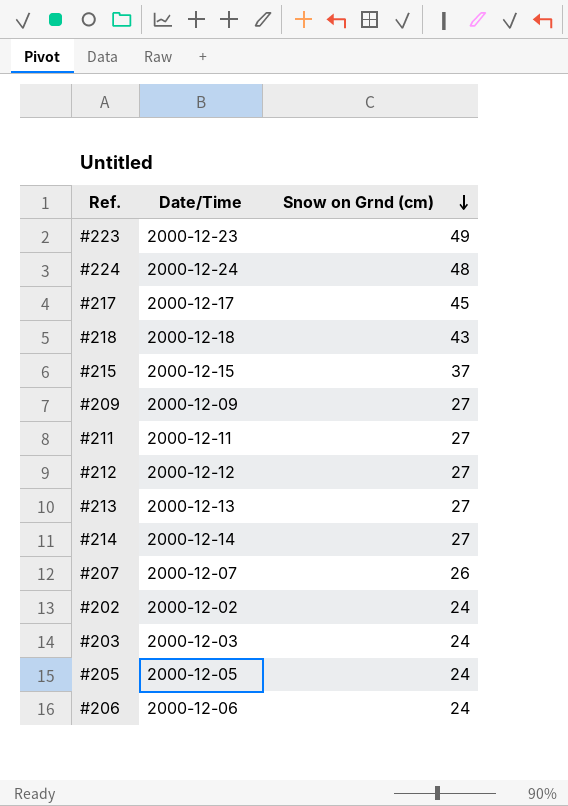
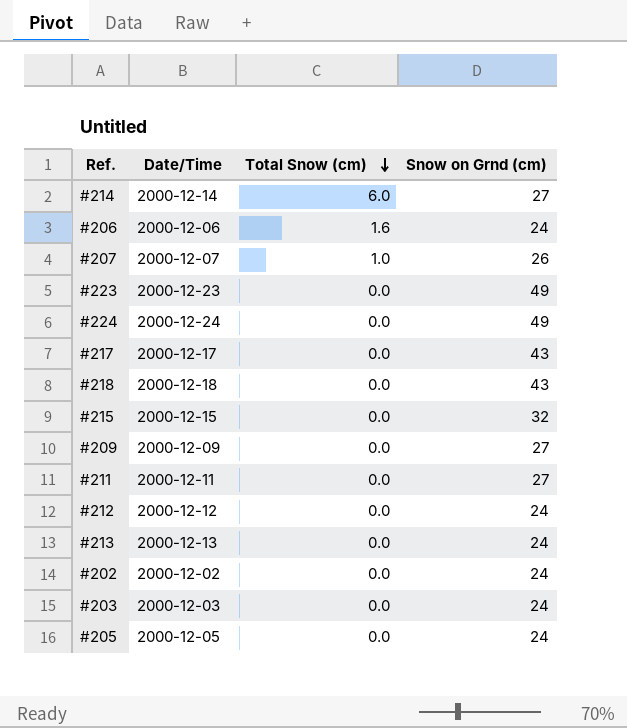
row order: Snow on Grnd (cm) descending -> Total Snow (cm) descending
column Total Snow (cm) | position: none -> 3
#224 | Snow on Grnd (cm): 48 -> 49
#217 | Snow on Grnd (cm): 45 -> 43
#215 | Snow on Grnd (cm): 37 -> 32
#212 | Snow on Grnd (cm): 27 -> 24
#213 | Snow on Grnd (cm): 27 -> 24

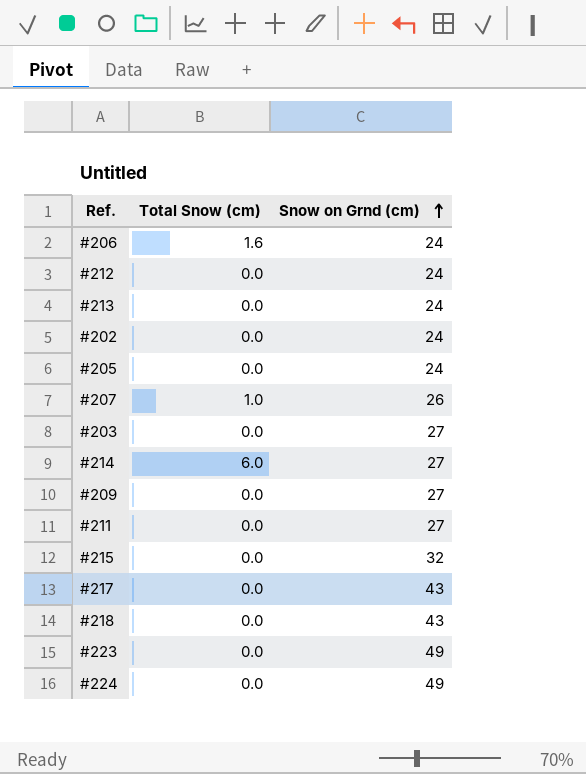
row order: Total Snow (cm) descending -> Snow on Grnd (cm) ascending
column Date/Time | position: 2 -> none
#203 | Snow on Grnd (cm): 24 -> 27

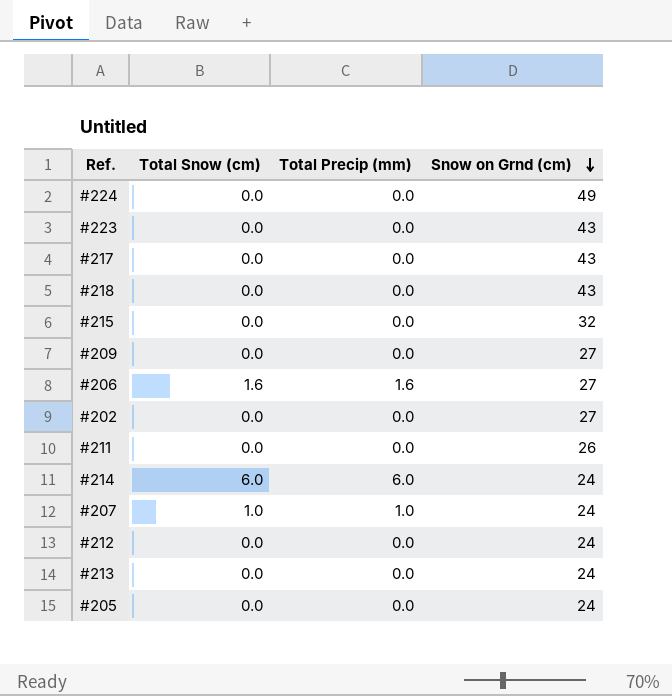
row order: Snow on Grnd (cm) ascending -> Snow on Grnd (cm) descending
column Total Precip (mm) | position: none -> 3
row #203: 0.0 | 27 -> none
#223 | Snow on Grnd (cm): 49 -> 43
#206 | Snow on Grnd (cm): 24 -> 27
#202 | Snow on Grnd (cm): 24 -> 27
#211 | Snow on Grnd (cm): 27 -> 26
#214 | Snow on Grnd (cm): 27 -> 24
#207 | Snow on Grnd (cm): 26 -> 24

